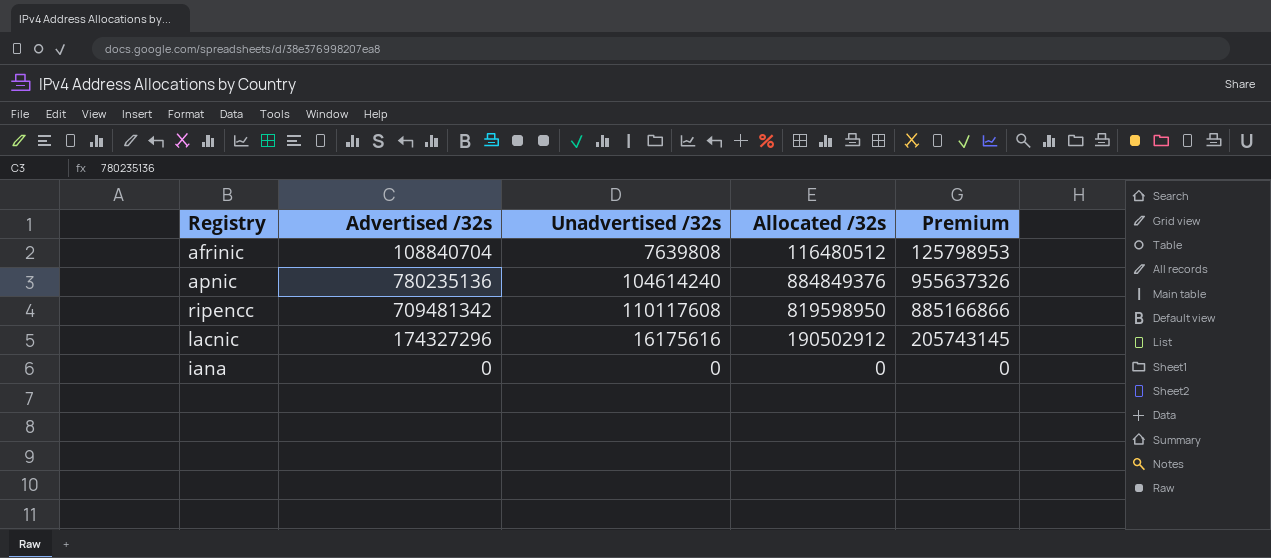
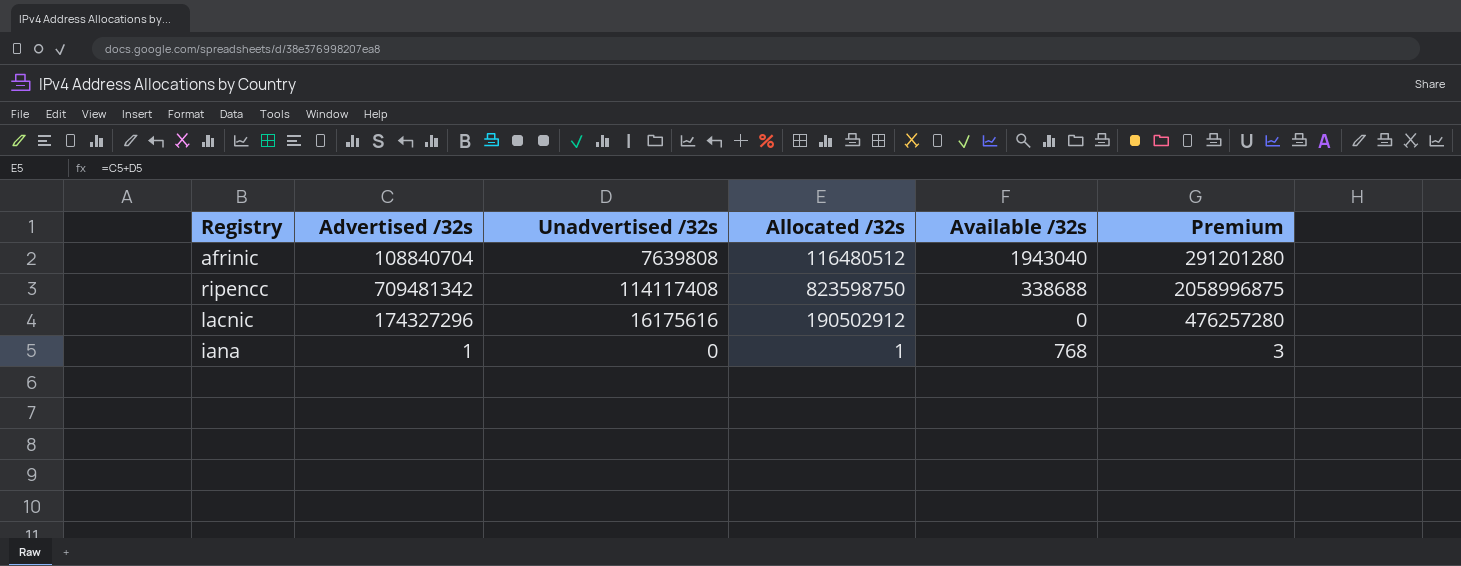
column Available /32s | position: none -> 5
column Premium | formula: [Allocated /32s] * 1.08 -> [Allocated /32s] * 2.5
row apnic: 780235136 | 104614240 | 884849376 | 955637326 -> none
ripencc | Unadvertised /32s: 110117608 -> 114117408
ripencc | Allocated /32s: 819598950 -> 823598750
iana | Advertised /32s: 0 -> 1
iana | Allocated /32s: 0 -> 1

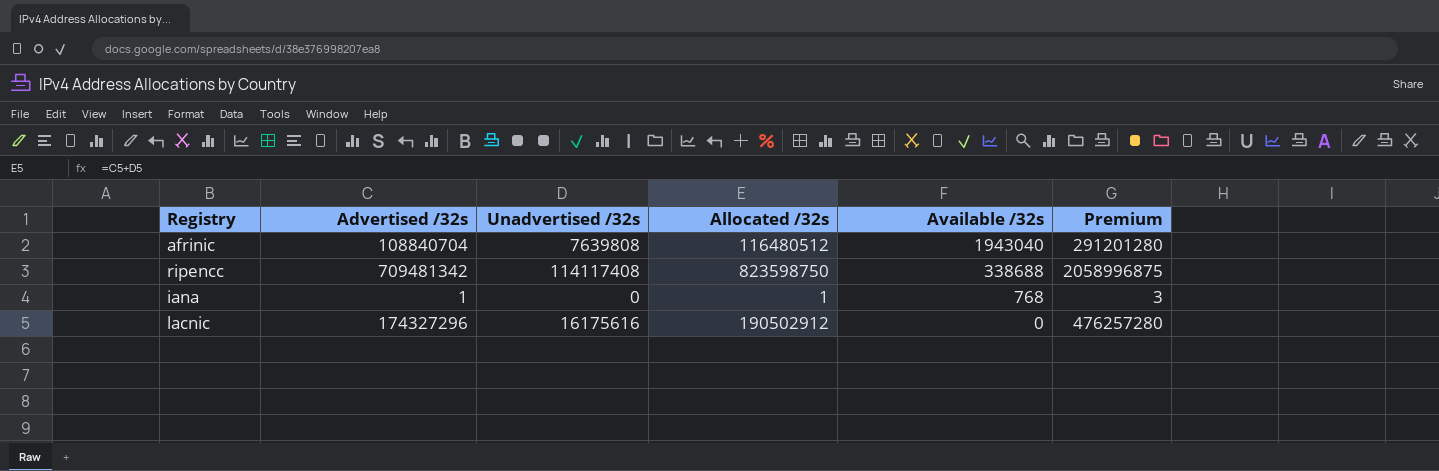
row order: none -> Available /32s descending

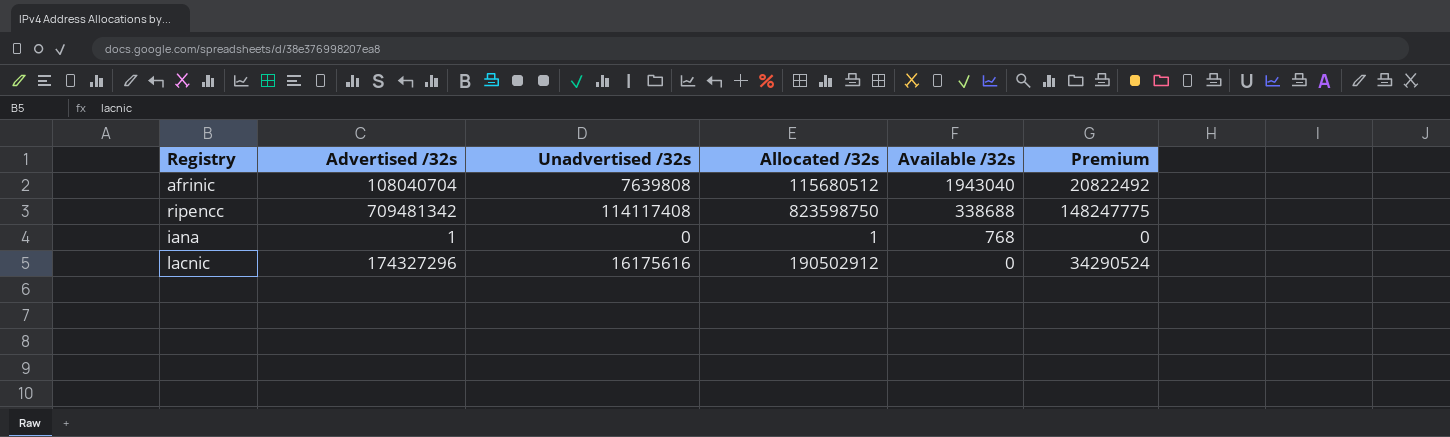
column Premium | formula: [Allocated /32s] * 2.5 -> [Allocated /32s] * 0.18
afrinic | Advertised /32s: 108840704 -> 108040704
afrinic | Allocated /32s: 116480512 -> 115680512

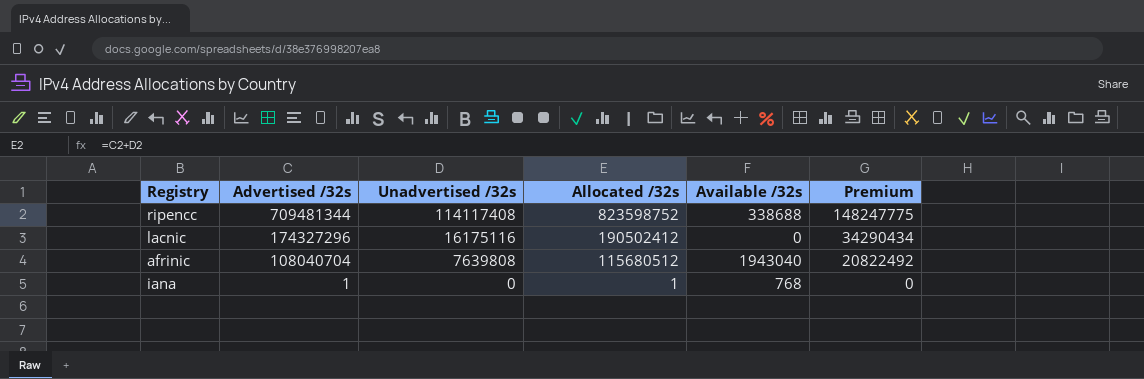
row order: Available /32s descending -> Advertised /32s descending
ripencc | Advertised /32s: 709481342 -> 709481344
ripencc | Allocated /32s: 823598750 -> 823598752
lacnic | Unadvertised /32s: 16175616 -> 16175116
lacnic | Allocated /32s: 190502912 -> 190502412
lacnic | Premium: 34290524 -> 34290434

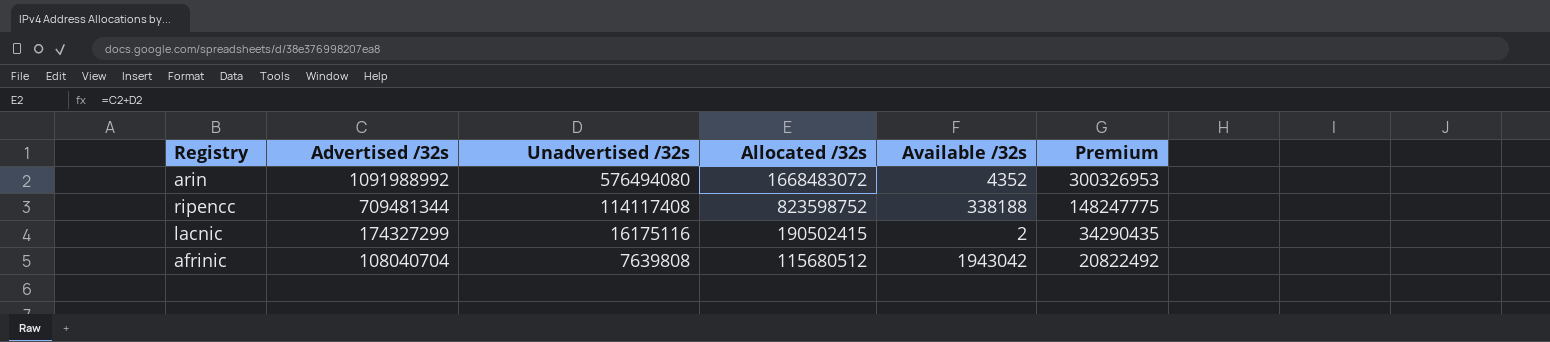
row iana: 1 | 0 | 1 | 768 | 0 -> none
row arin: none -> 1091988992 | 576494080 | 1668483072 | 4352 | 300326953
ripencc | Available /32s: 338688 -> 338188
lacnic | Advertised /32s: 174327296 -> 174327299
lacnic | Allocated /32s: 190502412 -> 190502415
lacnic | Available /32s: 0 -> 2
lacnic | Premium: 34290434 -> 34290435
afrinic | Available /32s: 1943040 -> 1943042

